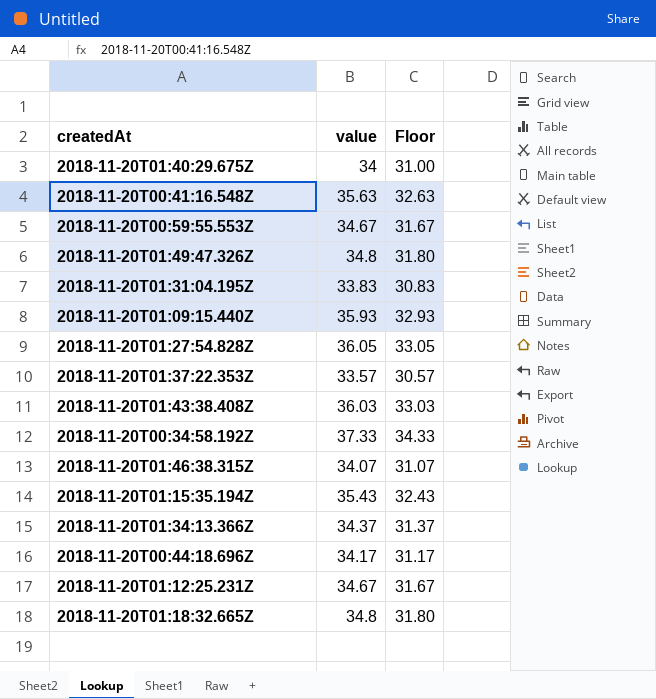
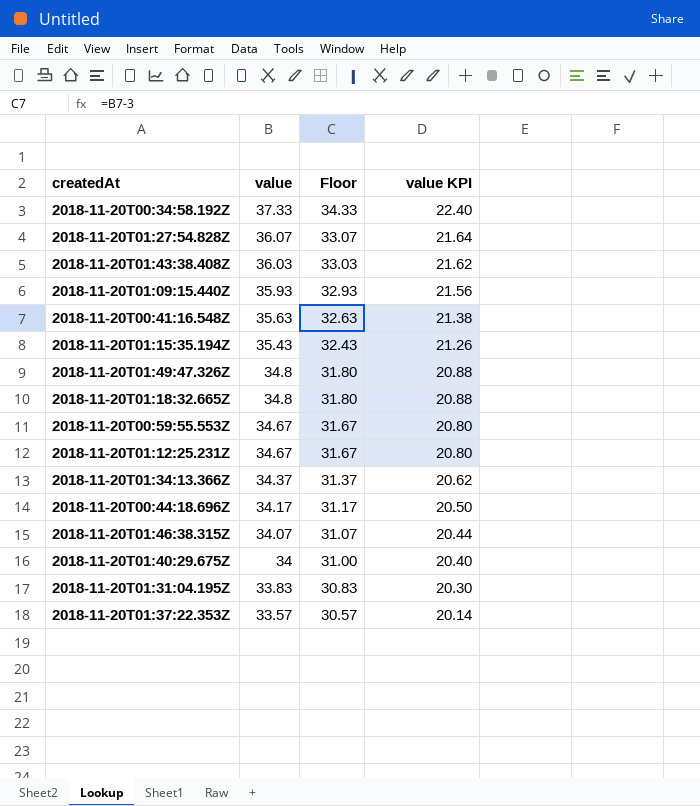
row order: none -> value descending
column value KPI | formula: none -> [value] * 0.6
2018-11-20T01:27:54.828Z | value: 36.05 -> 36.07
2018-11-20T01:27:54.828Z | Floor: 33.05 -> 33.07

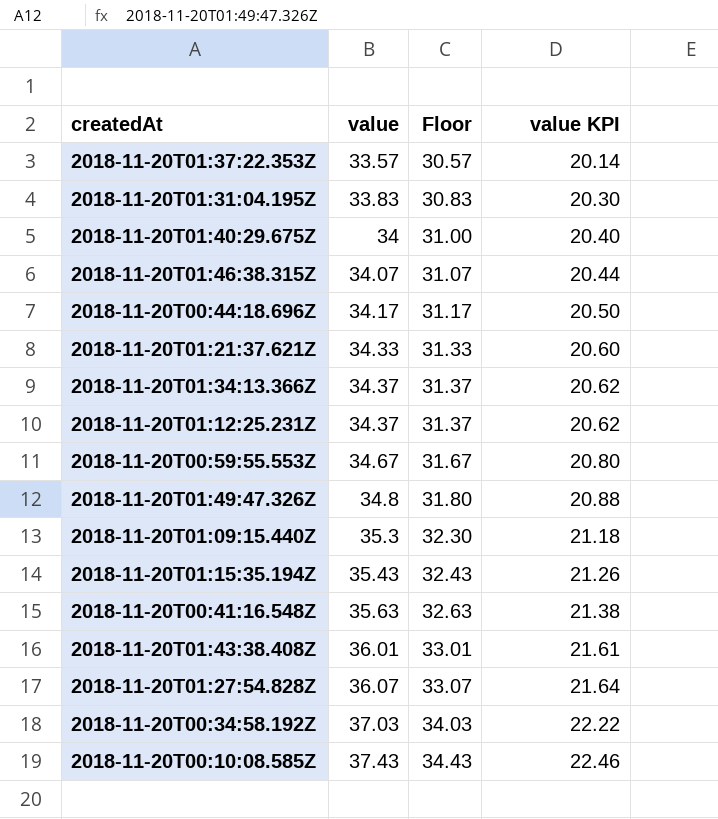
row order: value descending -> value ascending
row 2018-11-20T01:18:32.665Z: 34.8 | 31.80 | 20.88 -> none
row 2018-11-20T01:21:37.621Z: none -> 34.33 | 31.33 | 20.60
2018-11-20T01:12:25.231Z | value: 34.67 -> 34.37
2018-11-20T01:12:25.231Z | Floor: 31.67 -> 31.37
2018-11-20T01:12:25.231Z | value KPI: 20.80 -> 20.62
2018-11-20T01:09:15.440Z | value: 35.93 -> 35.3
2018-11-20T01:09:15.440Z | Floor: 32.93 -> 32.30
2018-11-20T01:09:15.440Z | value KPI: 21.56 -> 21.18
2018-11-20T01:43:38.408Z | value: 36.03 -> 36.01
2018-11-20T01:43:38.408Z | Floor: 33.03 -> 33.01
2018-11-20T01:43:38.408Z | value KPI: 21.62 -> 21.61
2018-11-20T00:34:58.192Z | value: 37.33 -> 37.03
2018-11-20T00:34:58.192Z | Floor: 34.33 -> 34.03
2018-11-20T00:34:58.192Z | value KPI: 22.40 -> 22.22
row 2018-11-20T00:10:08.585Z: none -> 37.43 | 34.43 | 22.46

